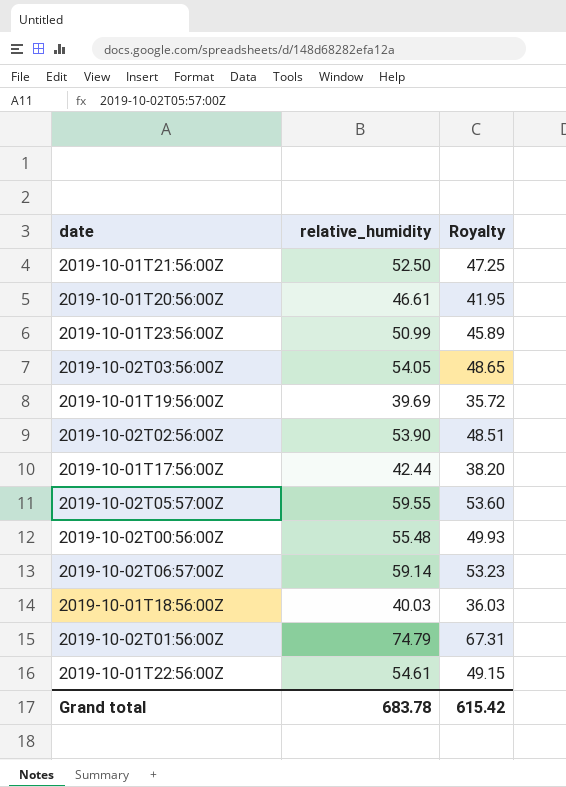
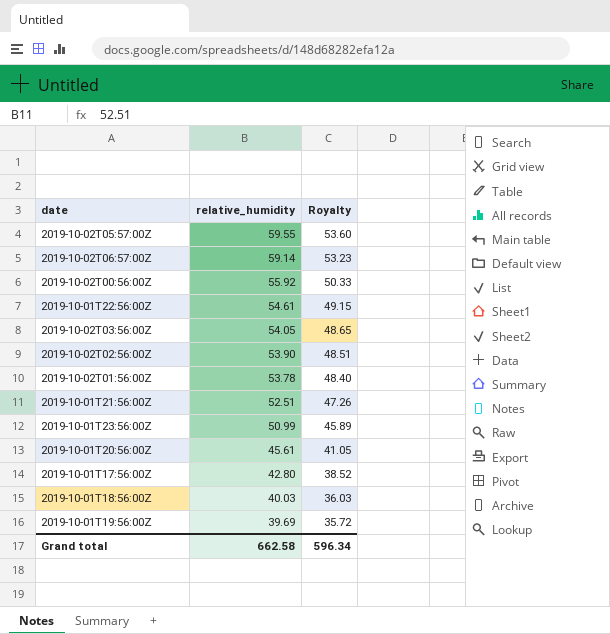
row order: none -> relative_humidity descending
2019-10-02T00:56:00Z | relative_humidity: 55.48 -> 55.92
2019-10-02T00:56:00Z | Royalty: 49.93 -> 50.33
2019-10-02T01:56:00Z | relative_humidity: 74.79 -> 53.78
2019-10-02T01:56:00Z | Royalty: 67.31 -> 48.40
2019-10-01T21:56:00Z | relative_humidity: 52.50 -> 52.51
2019-10-01T21:56:00Z | Royalty: 47.25 -> 47.26
2019-10-01T20:56:00Z | relative_humidity: 46.61 -> 45.61
2019-10-01T20:56:00Z | Royalty: 41.95 -> 41.05
2019-10-01T17:56:00Z | relative_humidity: 42.44 -> 42.80
2019-10-01T17:56:00Z | Royalty: 38.20 -> 38.52
Grand total | relative_humidity: 683.78 -> 662.58
Grand total | Royalty: 615.42 -> 596.34

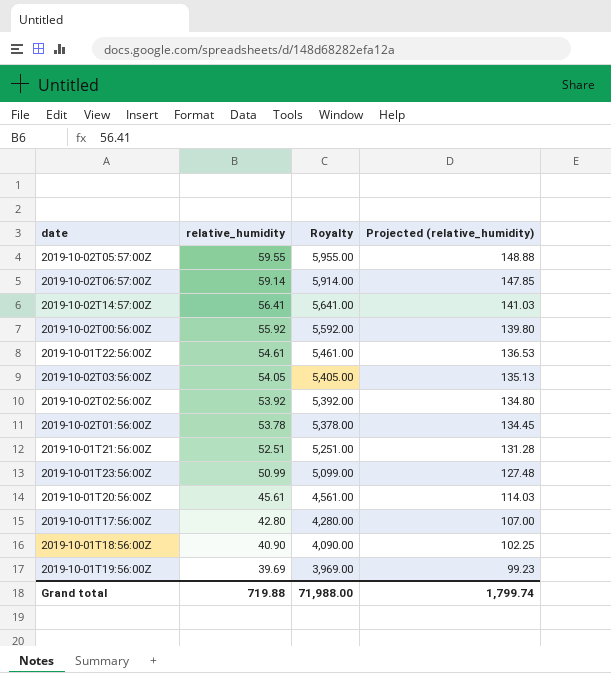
column Royalty | formula: [relative_humidity] * 0.9 -> [relative_humidity] * 100
column Projected (relative_humidity) | formula: none -> [relative_humidity] * 2.5
row 2019-10-02T14:57:00Z: none -> 56.41 | 5,641.00 | 141.03
2019-10-02T02:56:00Z | relative_humidity: 53.90 -> 53.92
2019-10-01T18:56:00Z | relative_humidity: 40.03 -> 40.90
Grand total | relative_humidity: 662.58 -> 719.88
Grand total | Royalty: 596.34 -> 71,988.00

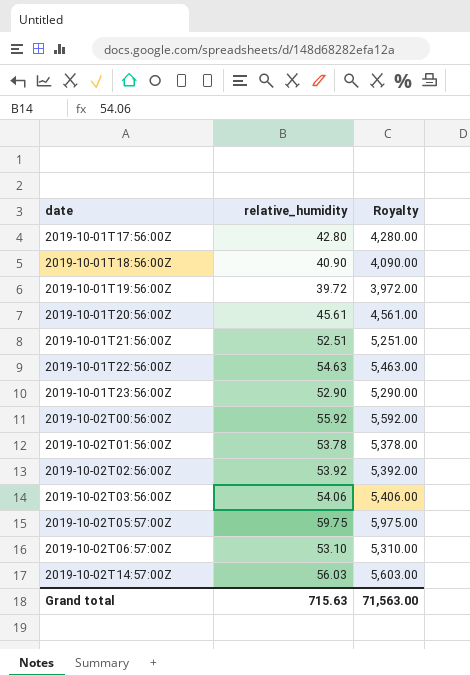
row order: relative_humidity descending -> date ascending
column Projected (relative_humidity) | formula: [relative_humidity] * 2.5 -> none
2019-10-01T19:56:00Z | relative_humidity: 39.69 -> 39.72
2019-10-01T19:56:00Z | Royalty: 3,969.00 -> 3,972.00
2019-10-01T22:56:00Z | relative_humidity: 54.61 -> 54.63
2019-10-01T22:56:00Z | Royalty: 5,461.00 -> 5,463.00
2019-10-01T23:56:00Z | relative_humidity: 50.99 -> 52.90
2019-10-01T23:56:00Z | Royalty: 5,099.00 -> 5,290.00
2019-10-02T03:56:00Z | relative_humidity: 54.05 -> 54.06
2019-10-02T03:56:00Z | Royalty: 5,405.00 -> 5,406.00
2019-10-02T05:57:00Z | relative_humidity: 59.55 -> 59.75
2019-10-02T05:57:00Z | Royalty: 5,955.00 -> 5,975.00
2019-10-02T06:57:00Z | relative_humidity: 59.14 -> 53.10
2019-10-02T06:57:00Z | Royalty: 5,914.00 -> 5,310.00
2019-10-02T14:57:00Z | relative_humidity: 56.41 -> 56.03
2019-10-02T14:57:00Z | Royalty: 5,641.00 -> 5,603.00
Grand total | relative_humidity: 719.88 -> 715.63
Grand total | Royalty: 71,988.00 -> 71,563.00

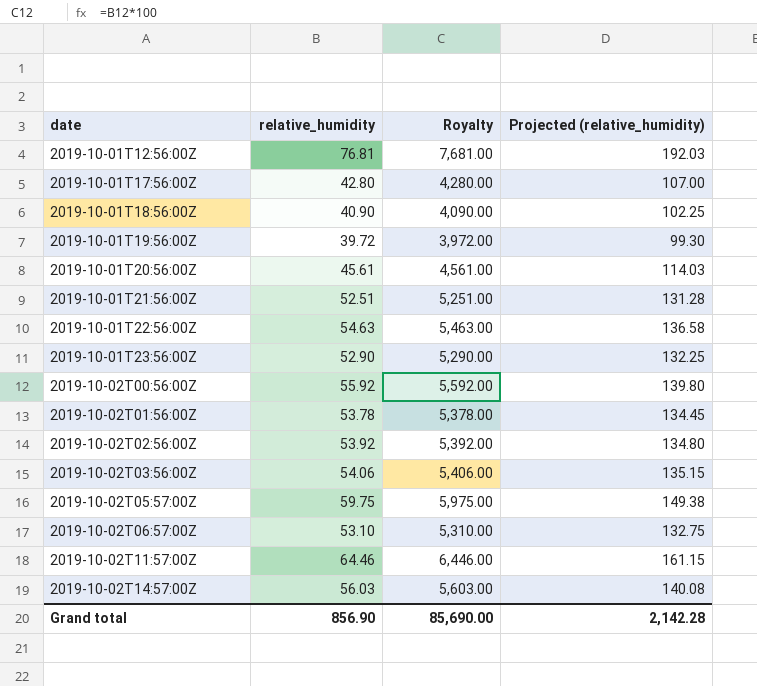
column Projected (relative_humidity) | formula: none -> [relative_humidity] * 2.5
row 2019-10-01T12:56:00Z: none -> 76.81 | 7,681.00 | 192.03
row 2019-10-02T11:57:00Z: none -> 64.46 | 6,446.00 | 161.15
Grand total | relative_humidity: 715.63 -> 856.90
Grand total | Royalty: 71,563.00 -> 85,690.00

